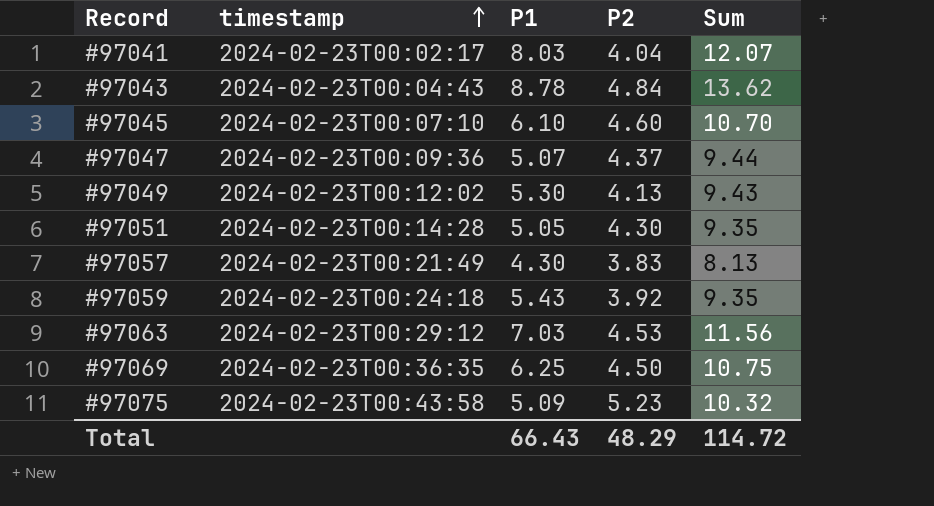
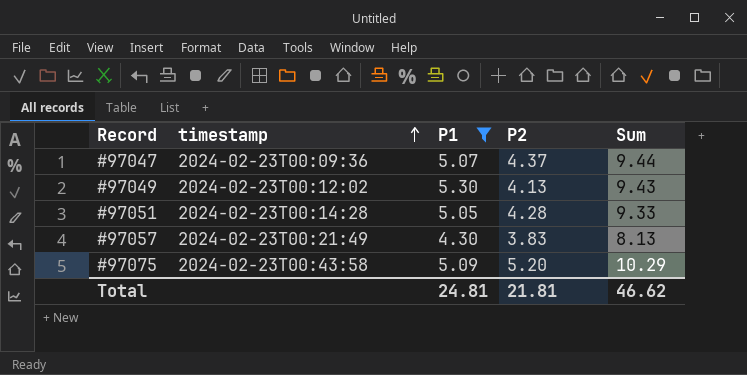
filter: none -> P1 <= 5.30
#97051 | P2: 4.30 -> 4.28
#97051 | Sum: 9.35 -> 9.33
#97075 | P2: 5.23 -> 5.20
#97075 | Sum: 10.32 -> 10.29
Total | P1: 66.43 -> 24.81
Total | P2: 48.29 -> 21.81
Total | Sum: 114.72 -> 46.62

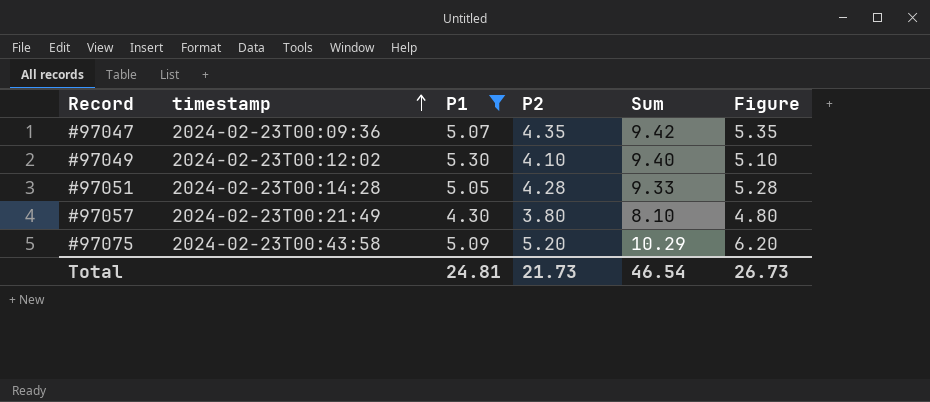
column Figure | formula: none -> [P2] + 1
#97047 | P2: 4.37 -> 4.35
#97047 | Sum: 9.44 -> 9.42
#97049 | P2: 4.13 -> 4.10
#97049 | Sum: 9.43 -> 9.40
#97057 | P2: 3.83 -> 3.80
#97057 | Sum: 8.13 -> 8.10
Total | P2: 21.81 -> 21.73
Total | Sum: 46.62 -> 46.54

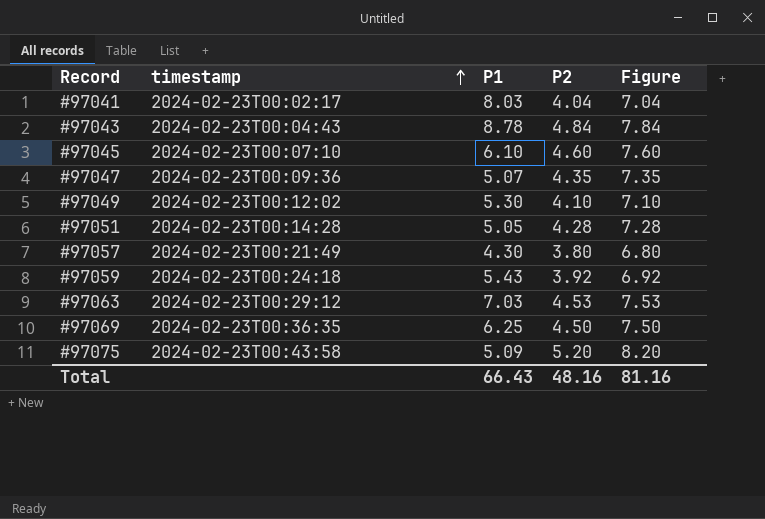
filter: P1 <= 5.30 -> none
column Sum | formula: [P1] + [P2] -> none
column Figure | formula: [P2] + 1 -> [P2] + 3
Total | P1: 24.81 -> 66.43
Total | P2: 21.73 -> 48.16
Total | Figure: 26.73 -> 81.16

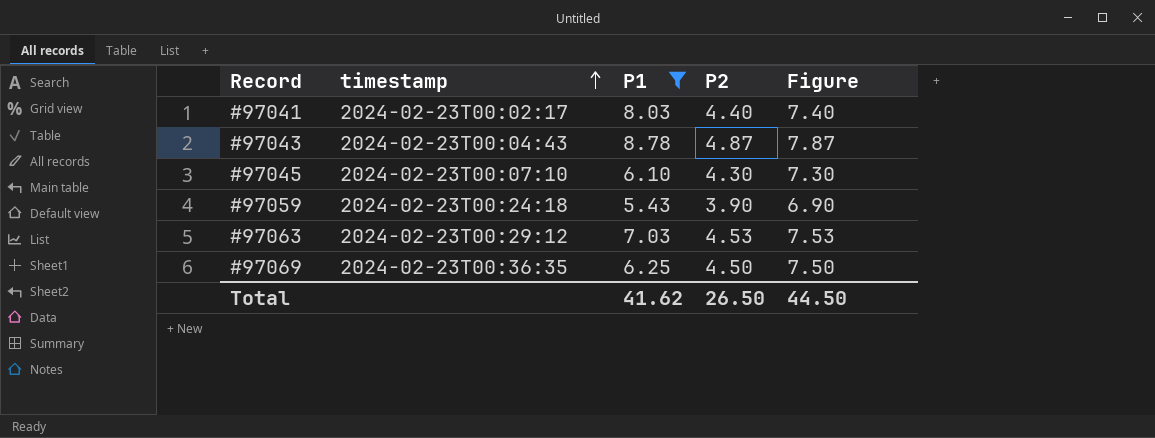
filter: none -> P1 >= 5.43
#97041 | P2: 4.04 -> 4.40
#97041 | Figure: 7.04 -> 7.40
#97043 | P2: 4.84 -> 4.87
#97043 | Figure: 7.84 -> 7.87
#97045 | P2: 4.60 -> 4.30
#97045 | Figure: 7.60 -> 7.30
#97059 | P2: 3.92 -> 3.90
#97059 | Figure: 6.92 -> 6.90
Total | P1: 66.43 -> 41.62
Total | P2: 48.16 -> 26.50
Total | Figure: 81.16 -> 44.50

